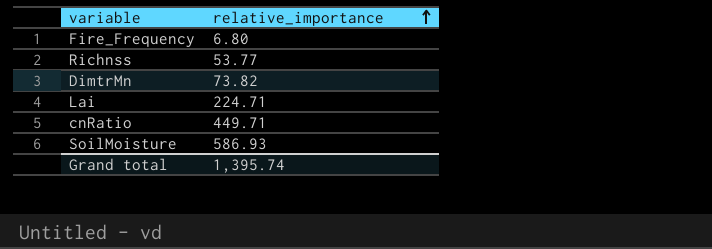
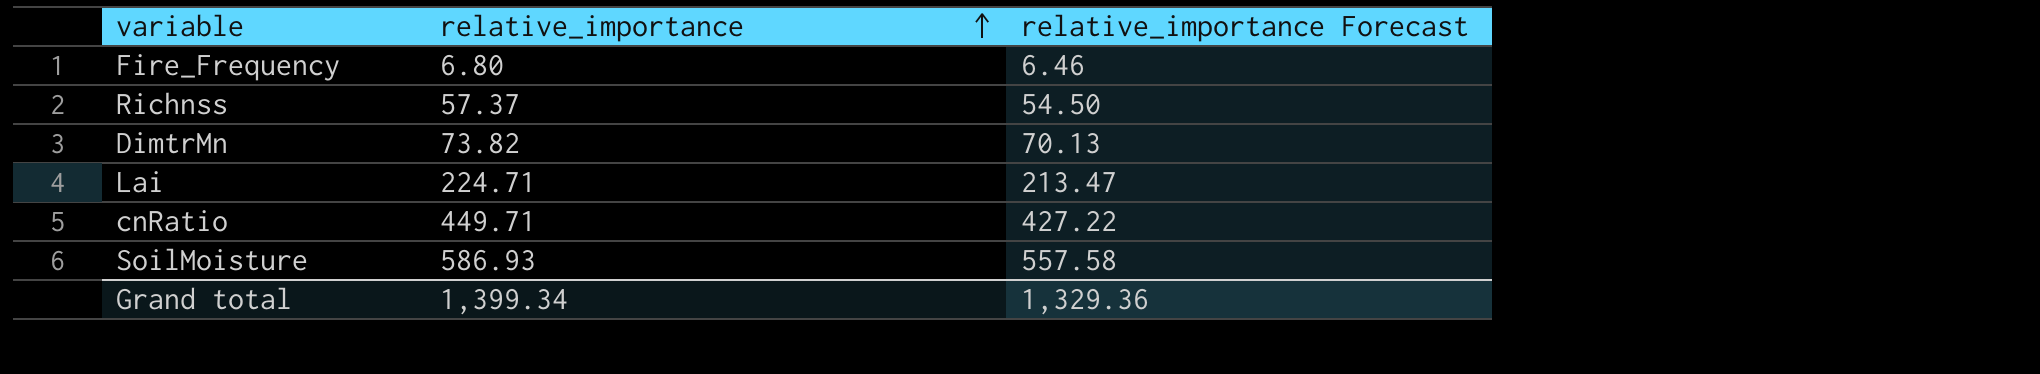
column relative_importance Forecast | formula: none -> [relative_importance] * 0.95
Richnss | relative_importance: 53.77 -> 57.37
Grand total | relative_importance: 1,395.74 -> 1,399.34

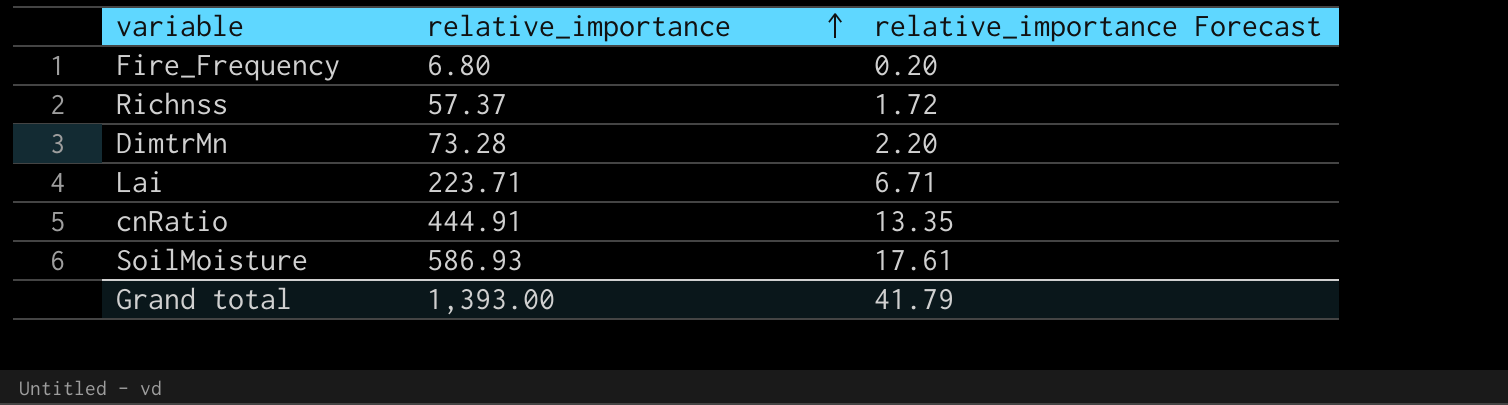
column relative_importance Forecast | formula: [relative_importance] * 0.95 -> [relative_importance] * 0.03
DimtrMn | relative_importance: 73.82 -> 73.28
Lai | relative_importance: 224.71 -> 223.71
cnRatio | relative_importance: 449.71 -> 444.91
Grand total | relative_importance: 1,399.34 -> 1,393.00
Grand total | relative_importance Forecast: 1,329.36 -> 41.79

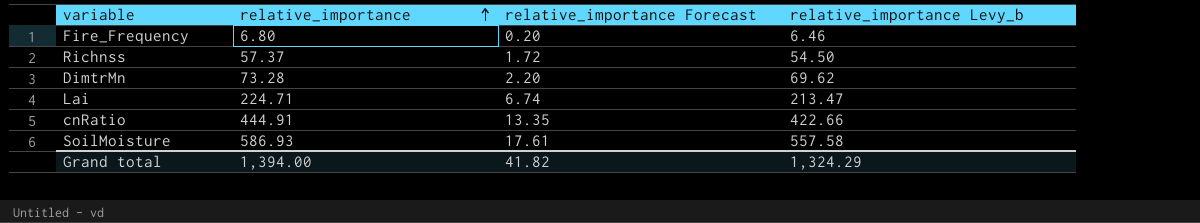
column relative_importance Levy_b | formula: none -> [relative_importance] * 0.95
Lai | relative_importance: 223.71 -> 224.71
Lai | relative_importance Forecast: 6.71 -> 6.74
Grand total | relative_importance: 1,393.00 -> 1,394.00
Grand total | relative_importance Forecast: 41.79 -> 41.82

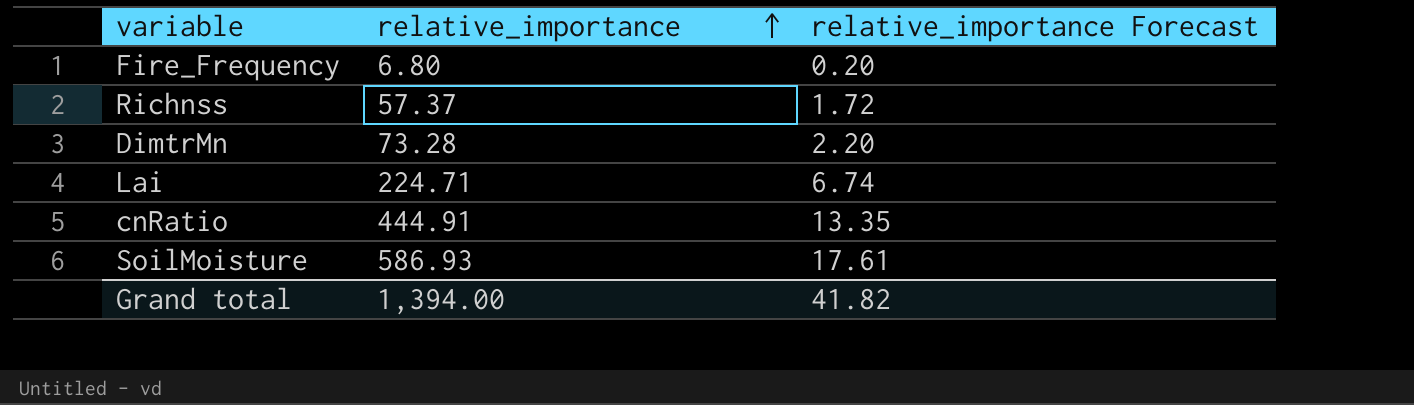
column relative_importance Levy_b | formula: [relative_importance] * 0.95 -> none

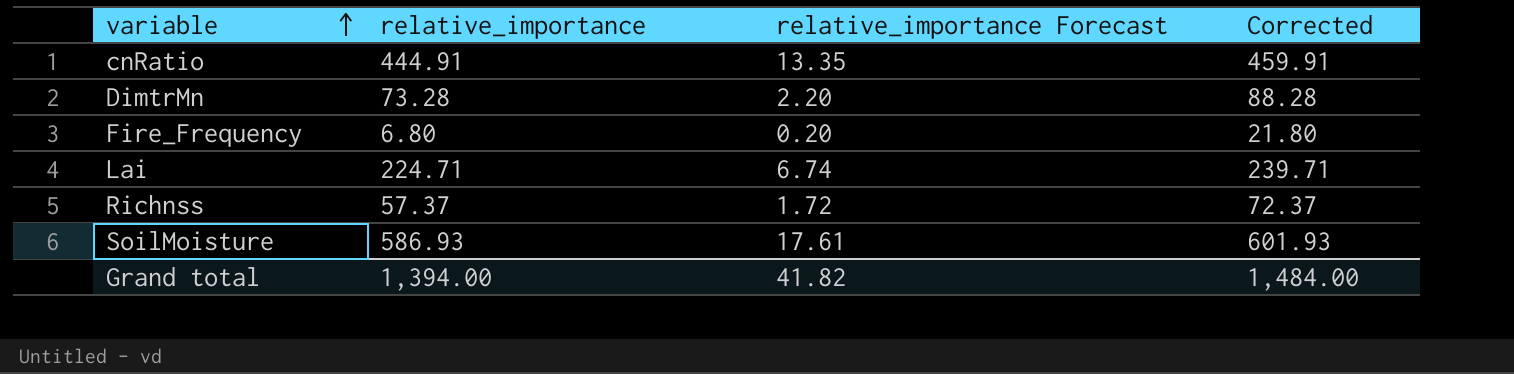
row order: relative_importance ascending -> variable ascending
column Corrected | formula: none -> [relative_importance] + 15

